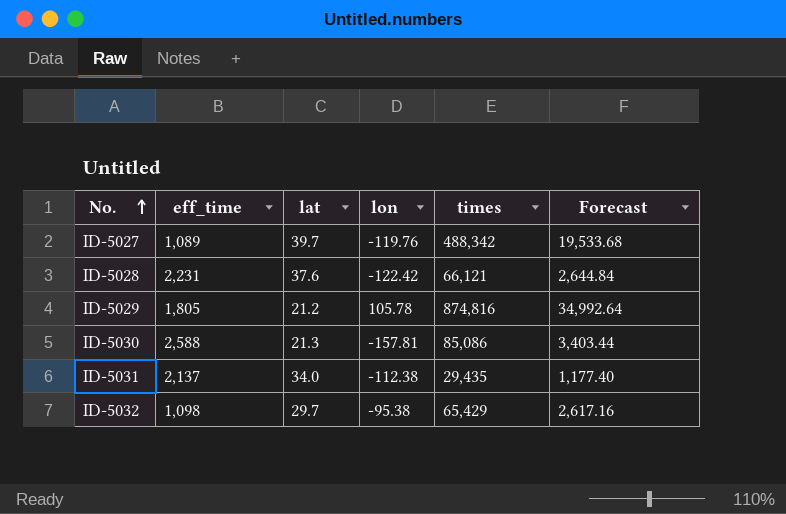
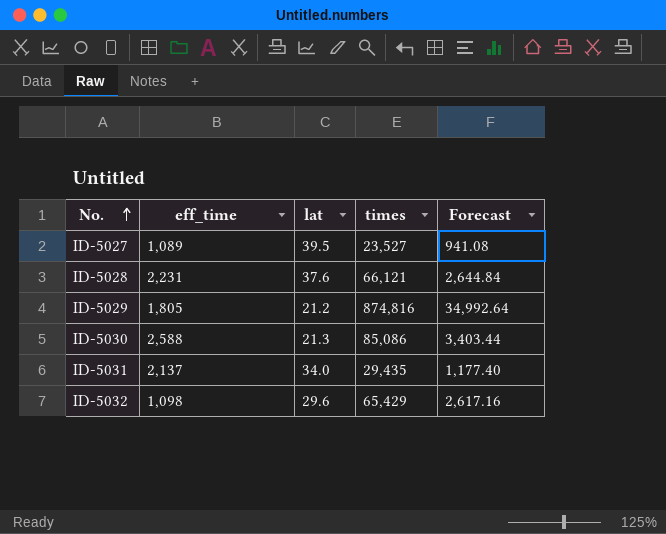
column lon | position: 4 -> none
ID-5027 | lat: 39.7 -> 39.5
ID-5027 | times: 488,342 -> 23,527
ID-5027 | Forecast: 19,533.68 -> 941.08
ID-5032 | lat: 29.7 -> 29.6

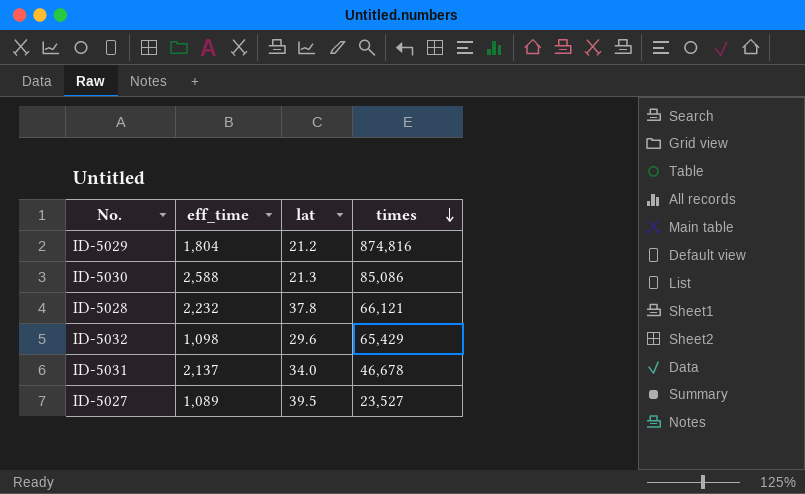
row order: No. ascending -> times descending
column Forecast | formula: [times] * 0.04 -> none
ID-5029 | eff_time: 1,805 -> 1,804
ID-5028 | eff_time: 2,231 -> 2,232
ID-5028 | lat: 37.6 -> 37.8
ID-5031 | times: 29,435 -> 46,678

